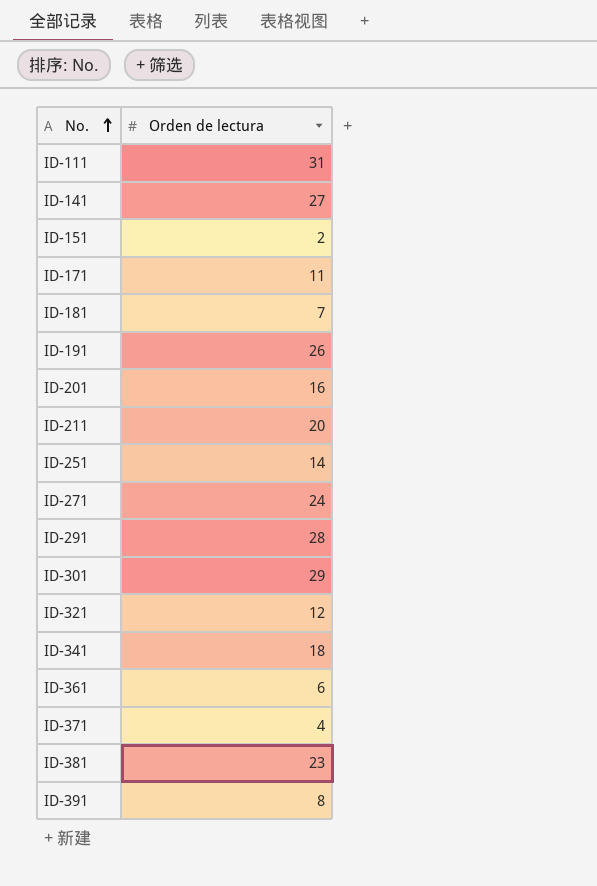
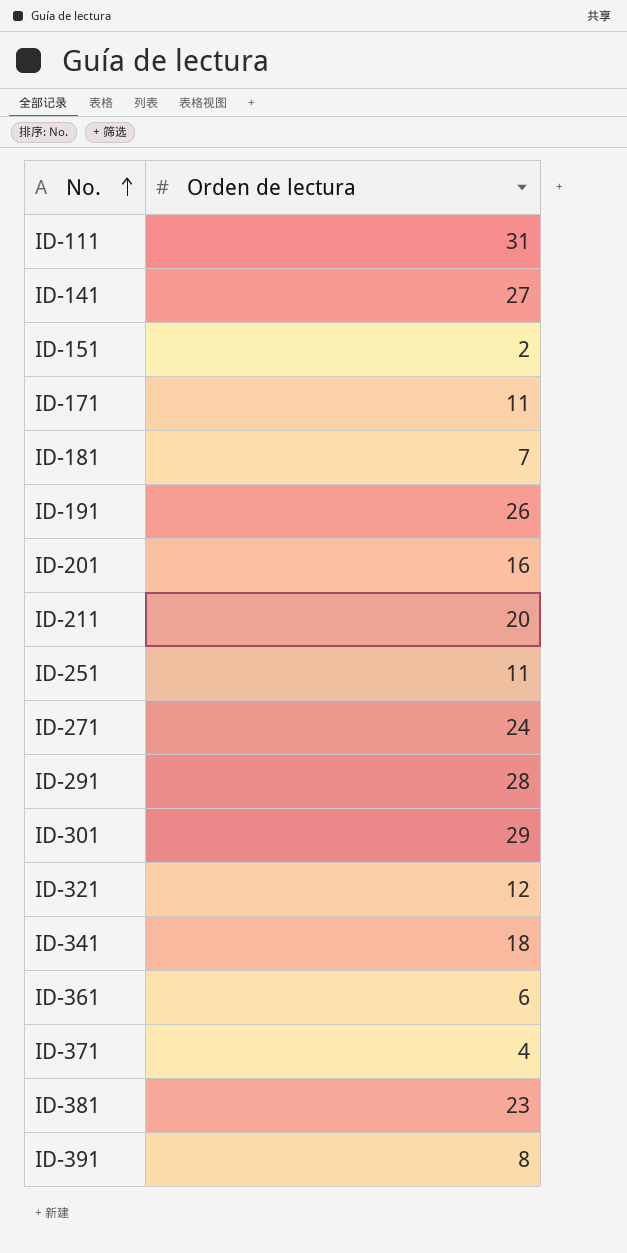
ID-251 | Orden de lectura: 14 -> 11

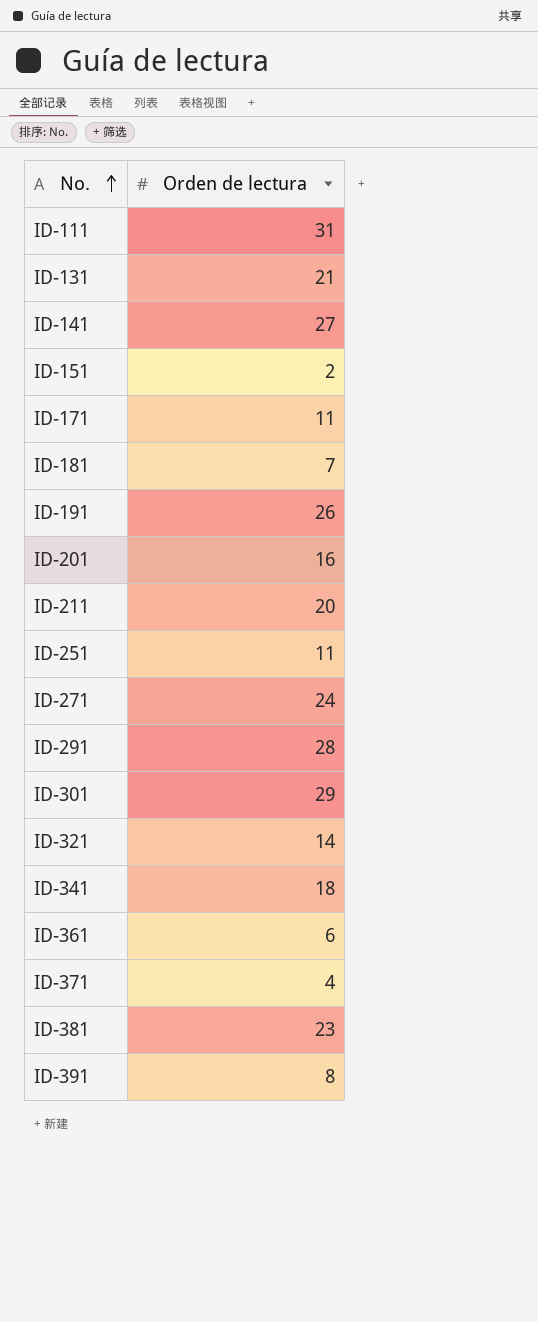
row ID-131: none -> 21
ID-321 | Orden de lectura: 12 -> 14

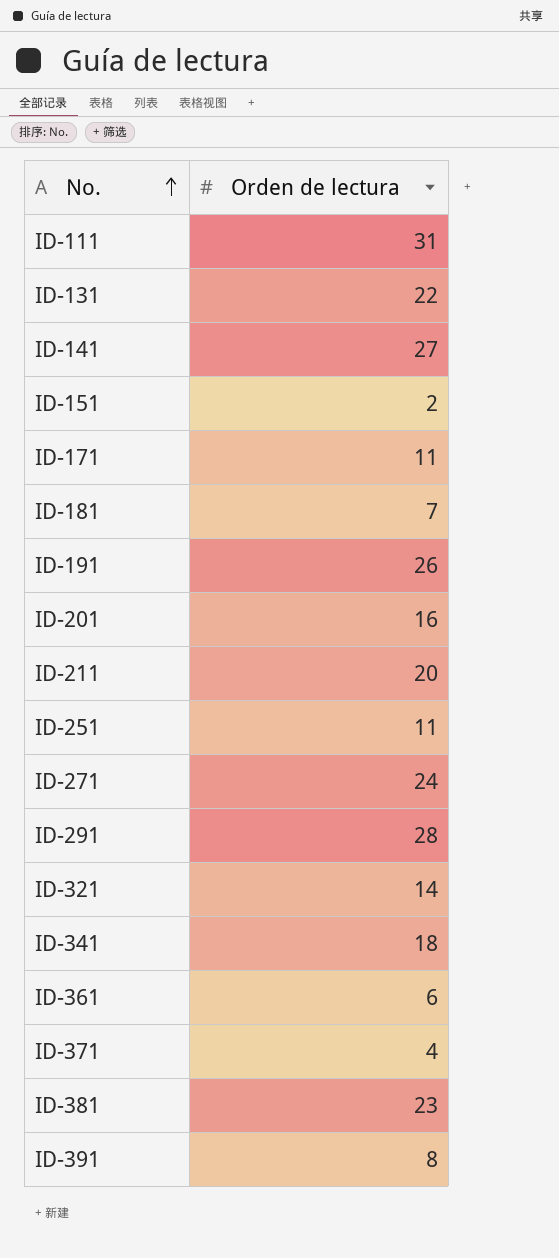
row ID-301: 29 -> none
ID-131 | Orden de lectura: 21 -> 22

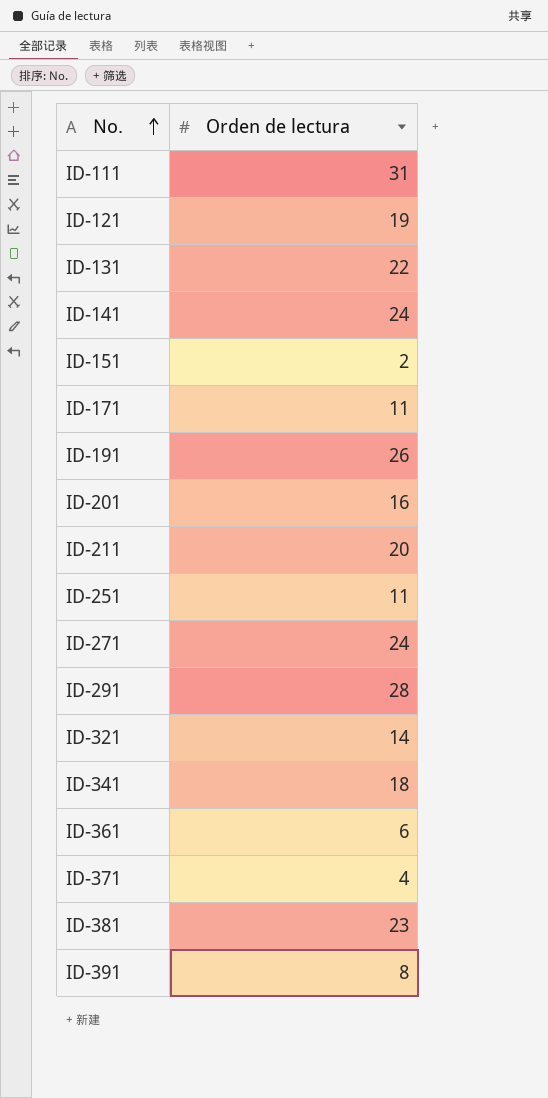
row ID-181: 7 -> none
row ID-121: none -> 19
ID-141 | Orden de lectura: 27 -> 24

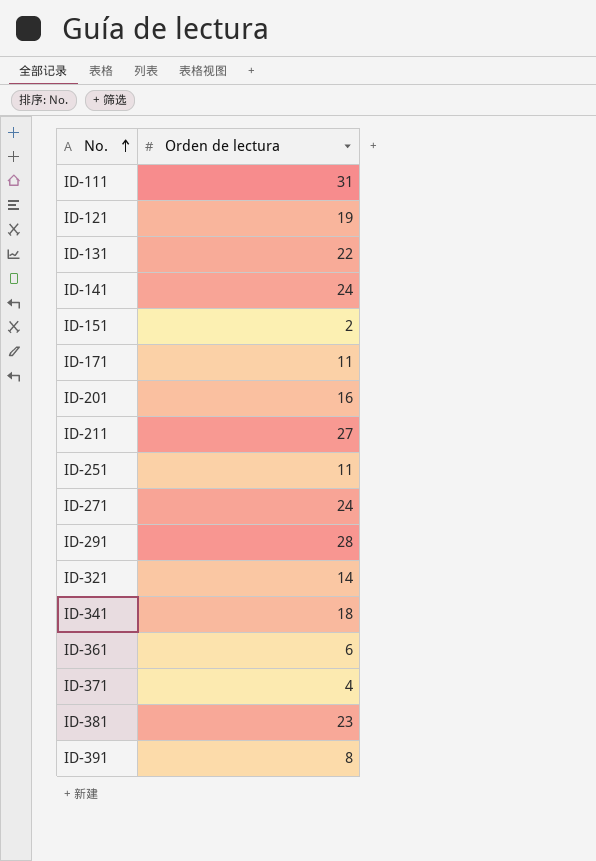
row ID-191: 26 -> none
ID-211 | Orden de lectura: 20 -> 27

